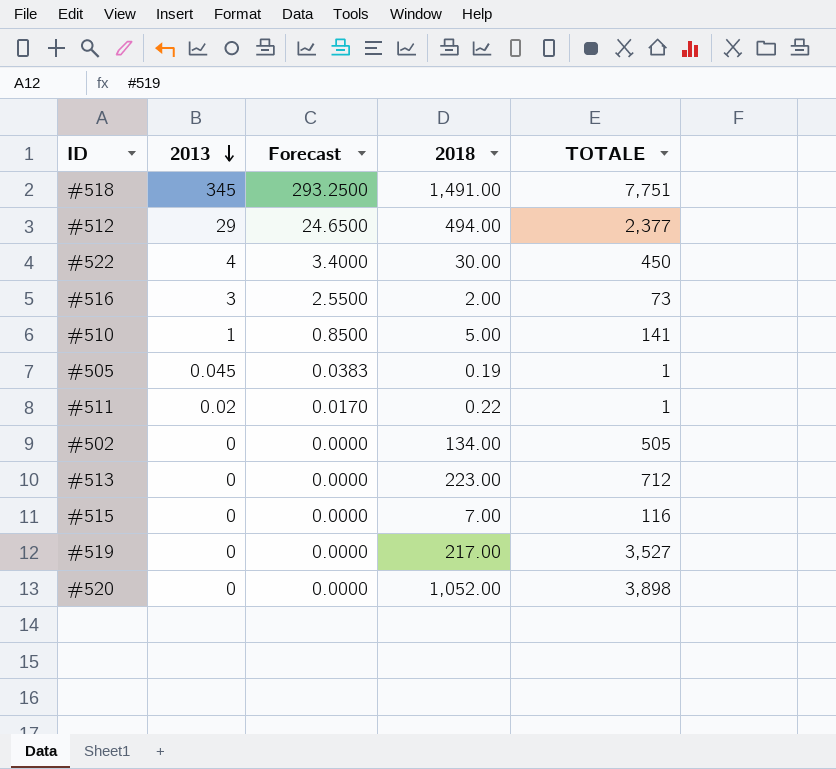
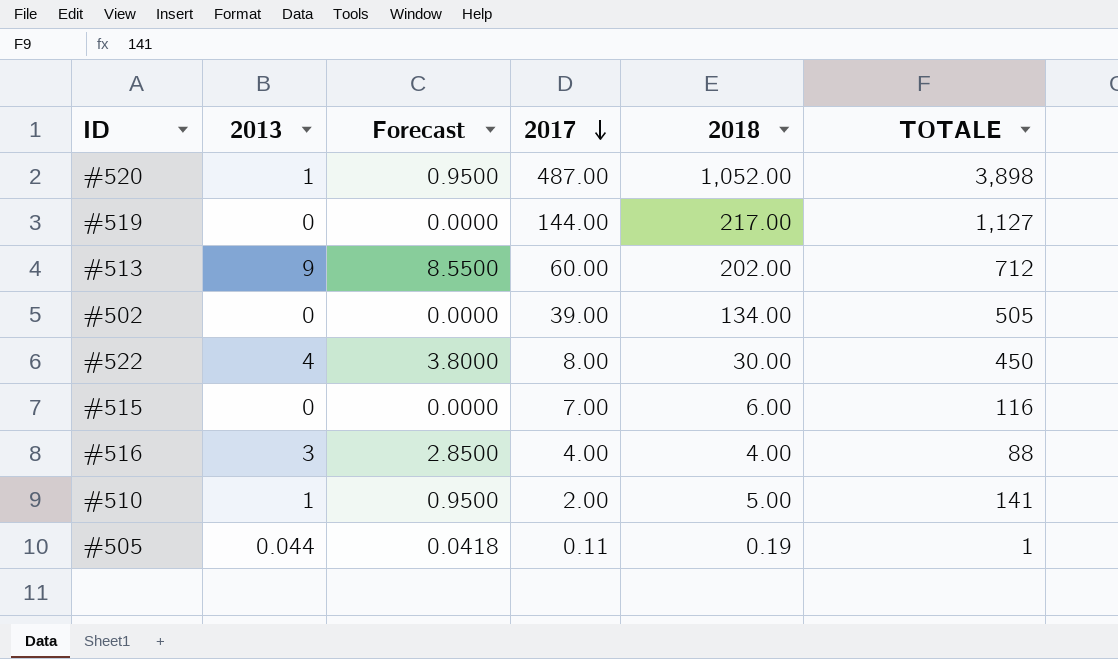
row order: 2013 descending -> 2017 descending
column Forecast | formula: [2013] * 0.85 -> [2013] * 0.95
column 2017 | position: none -> 4
row #518: 345 | 293.2500 | 1,491.00 | 7,751 -> none
row #512: 29 | 24.6500 | 494.00 | 2,377 -> none
row #511: 0.02 | 0.0170 | 0.22 | 1 -> none
#520 | 2013: 0 -> 1
#519 | TOTALE: 3,527 -> 1,127
#513 | 2013: 0 -> 9
#513 | 2018: 223.00 -> 202.00
#515 | 2018: 7.00 -> 6.00
#516 | 2018: 2.00 -> 4.00
#516 | TOTALE: 73 -> 88
#505 | 2013: 0.045 -> 0.044

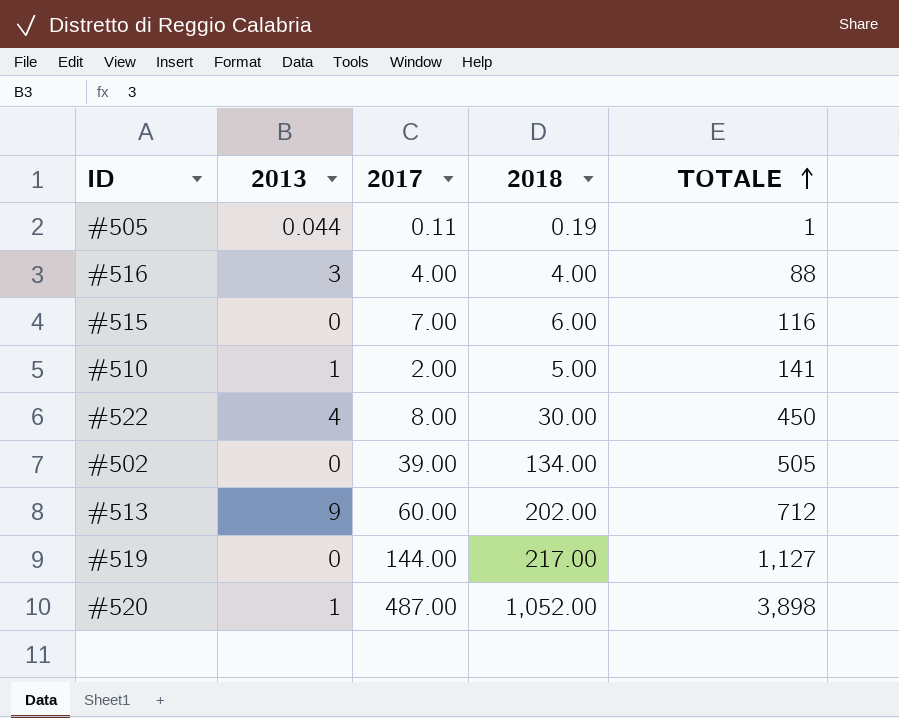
row order: 2017 descending -> TOTALE ascending
column Forecast | formula: [2013] * 0.95 -> none

